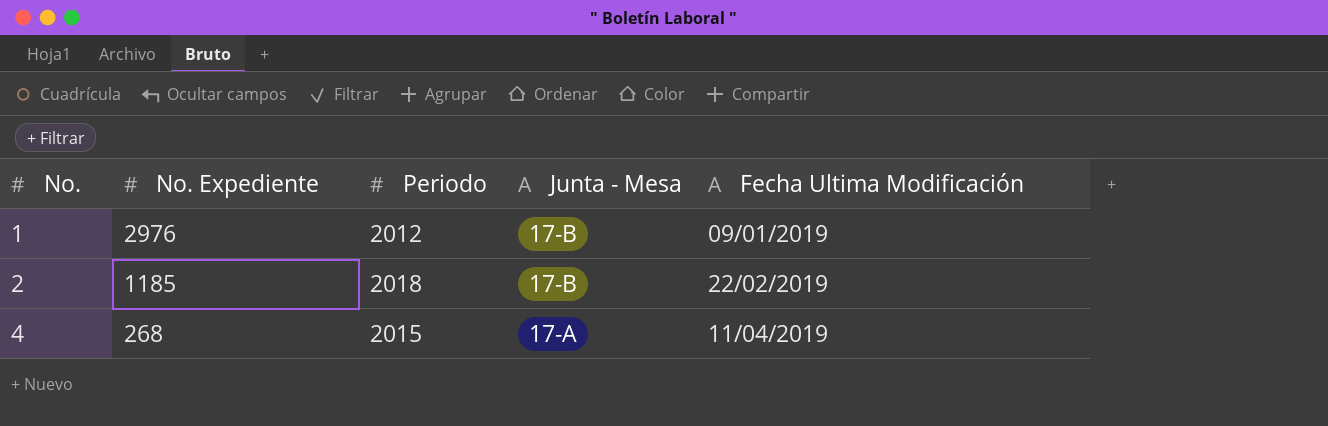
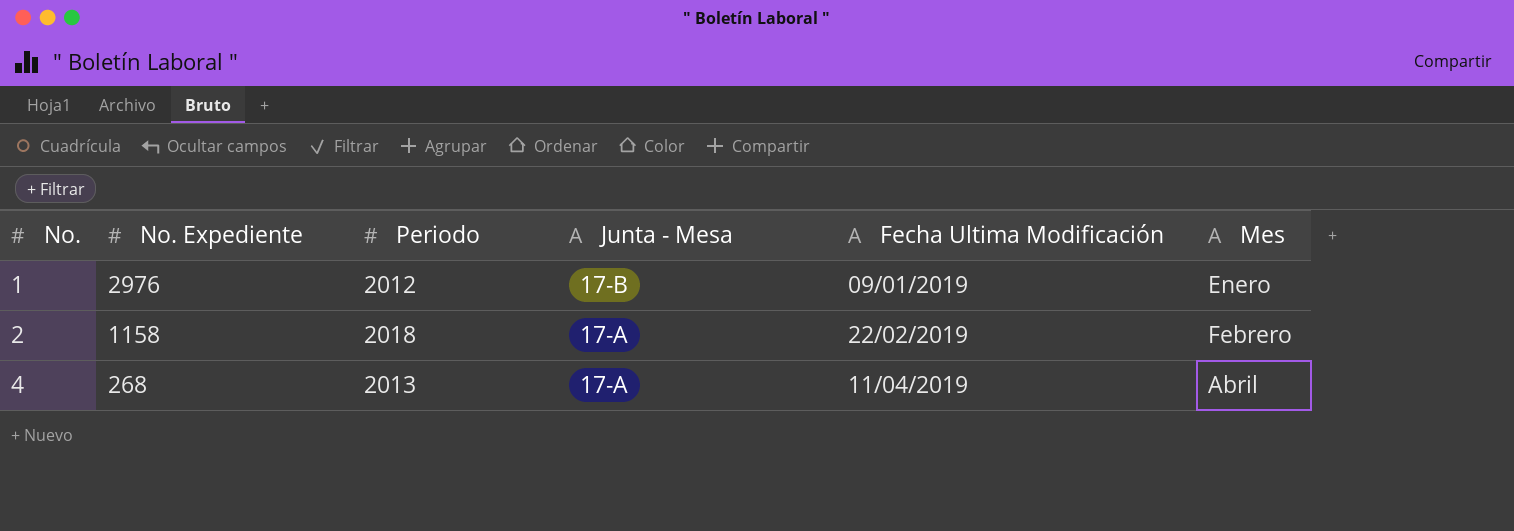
column Mes | position: none -> 6
2 | No. Expediente: 1185 -> 1158
2 | Junta - Mesa: 17-B -> 17-A
4 | Periodo: 2015 -> 2013

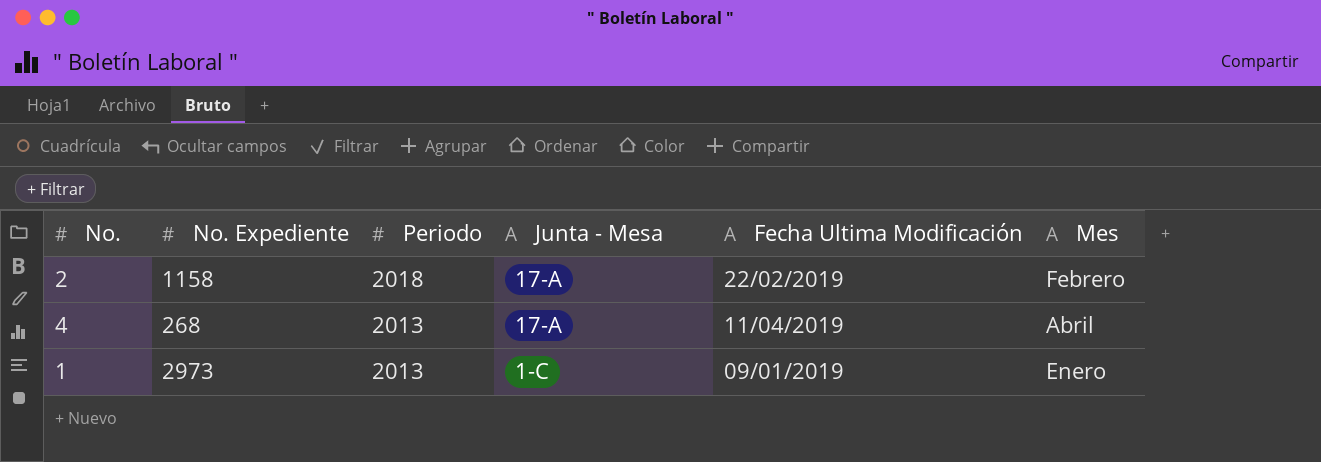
row order: No. ascending -> Periodo descending
1 | No. Expediente: 2976 -> 2973
1 | Periodo: 2012 -> 2013
1 | Junta - Mesa: 17-B -> 1-C

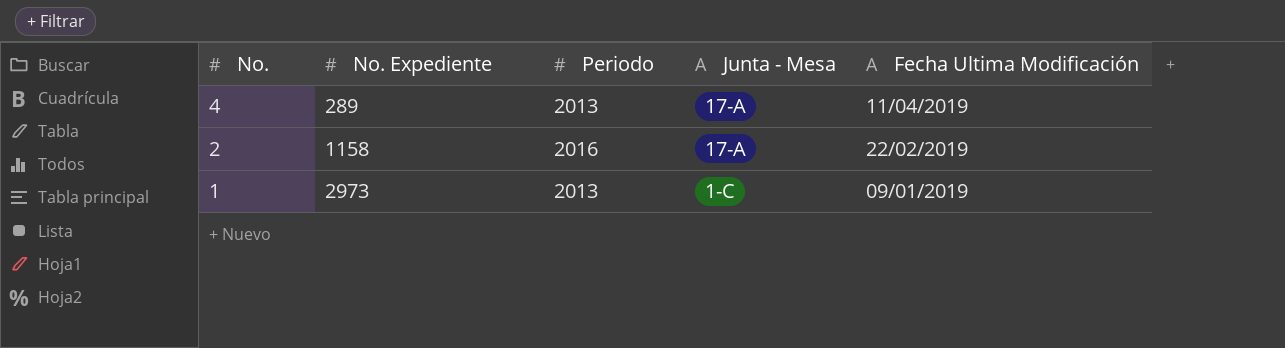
row order: Periodo descending -> No. descending
column Mes | position: 6 -> none
4 | No. Expediente: 268 -> 289
2 | Periodo: 2018 -> 2016

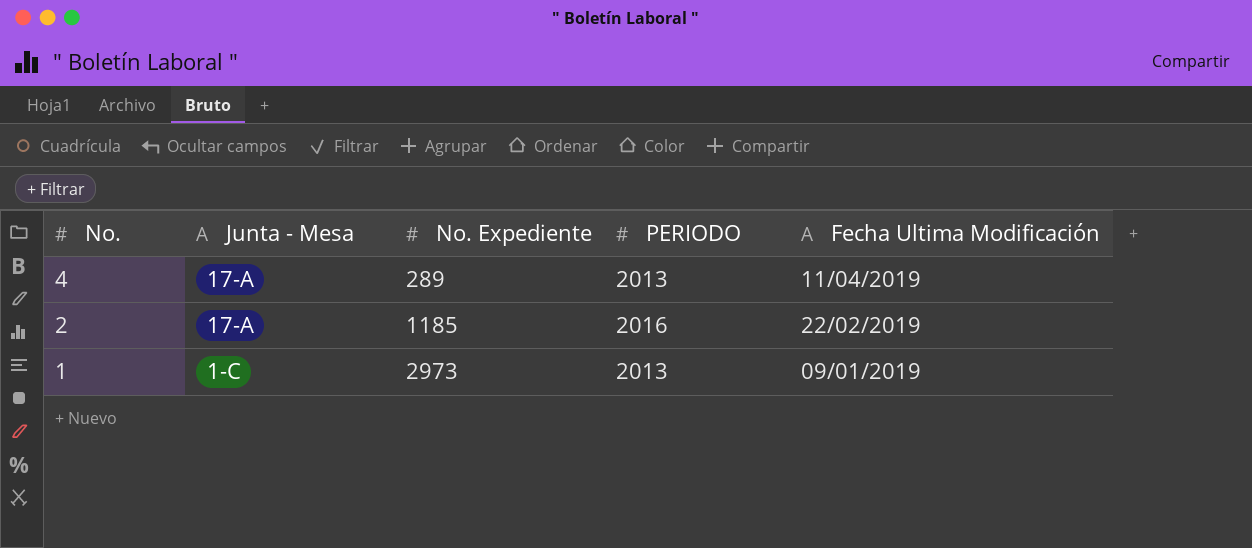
column Junta - Mesa | position: 4 -> 2
column name: Periodo -> PERIODO
2 | No. Expediente: 1158 -> 1185

